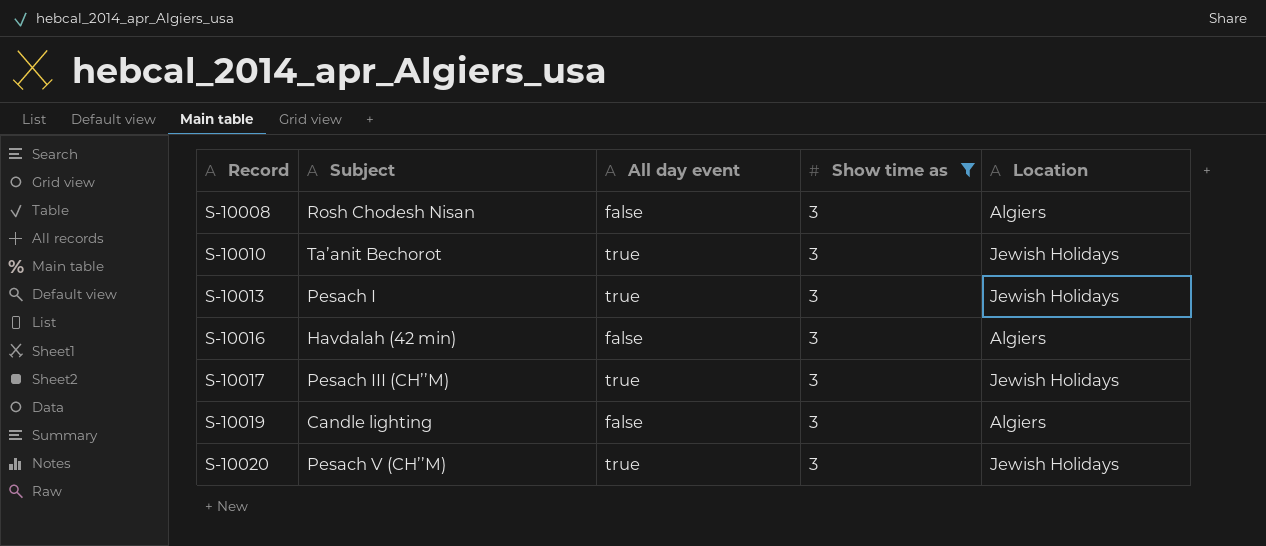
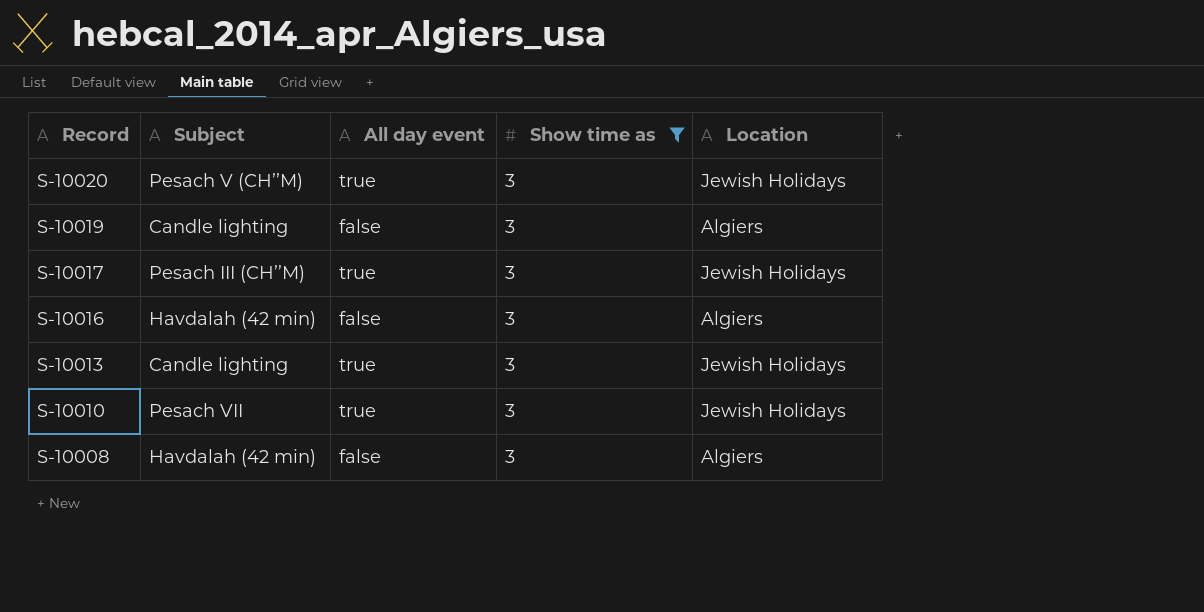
row order: Record ascending -> Record descending
S-10013 | Subject: Pesach I -> Candle lighting
S-10010 | Subject: Ta’anit Bechorot -> Pesach VII
S-10008 | Subject: Rosh Chodesh Nisan -> Havdalah (42 min)

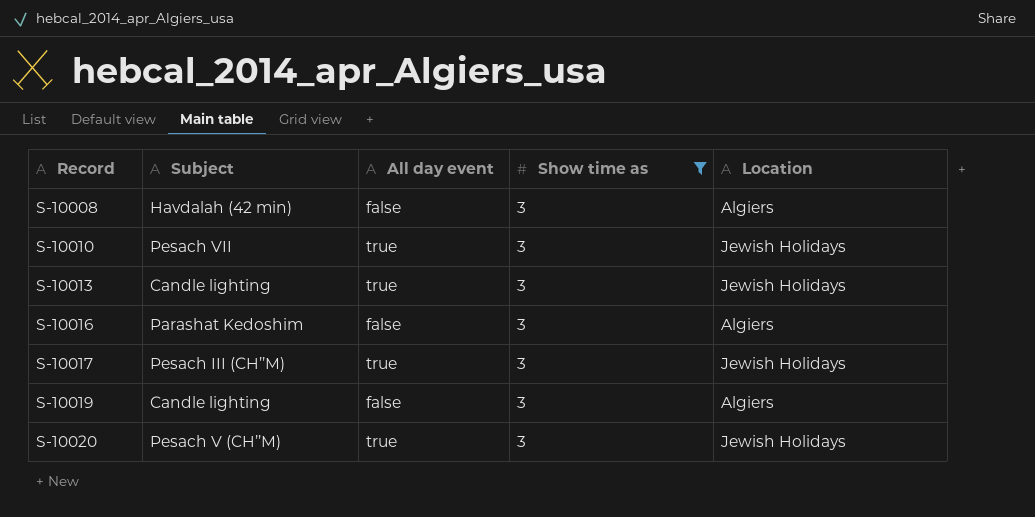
row order: Record descending -> Record ascending
S-10016 | Subject: Havdalah (42 min) -> Parashat Kedoshim

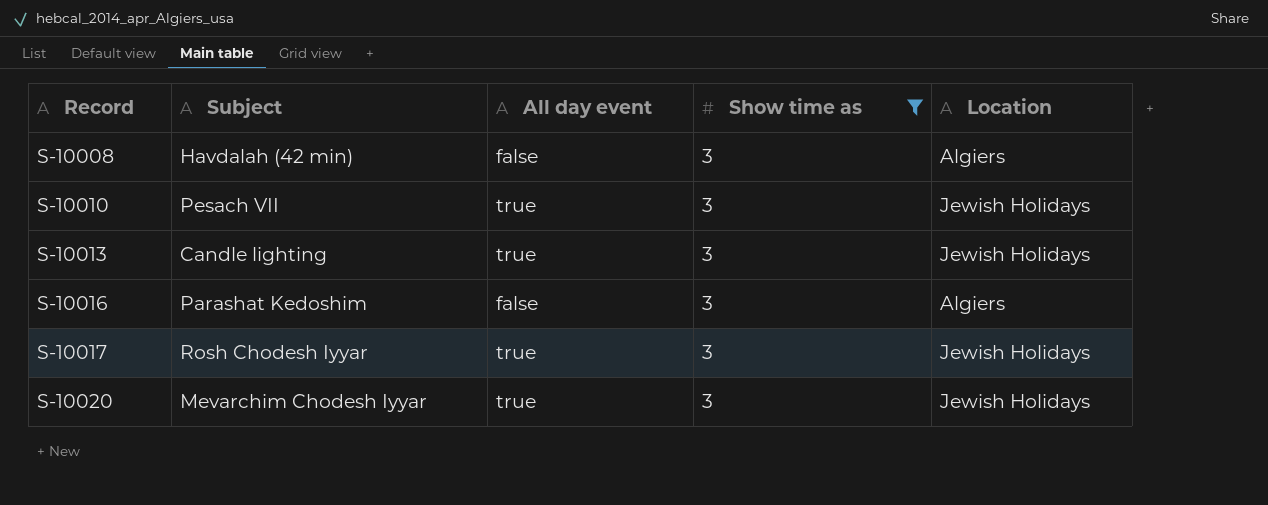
row S-10019: Candle lighting | false | 3 | Algiers -> none
S-10017 | Subject: Pesach III (CH’’M) -> Rosh Chodesh Iyyar
S-10020 | Subject: Pesach V (CH’’M) -> Mevarchim Chodesh Iyyar

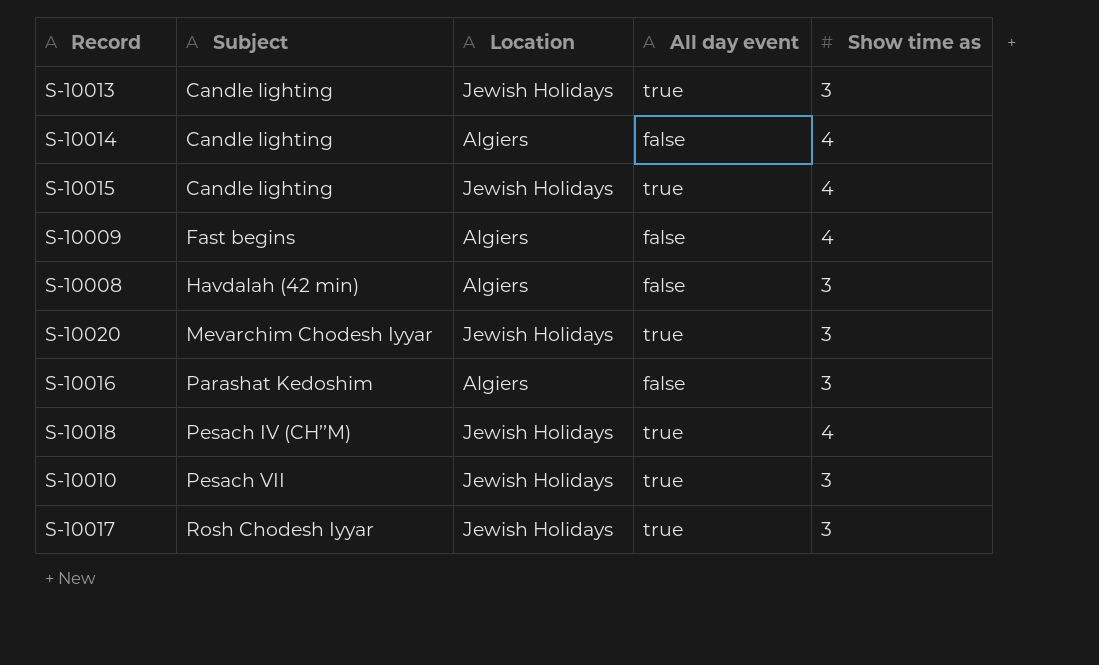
filter: Show time as = 3 -> none
row order: Record ascending -> Subject ascending
column Location | position: 5 -> 3

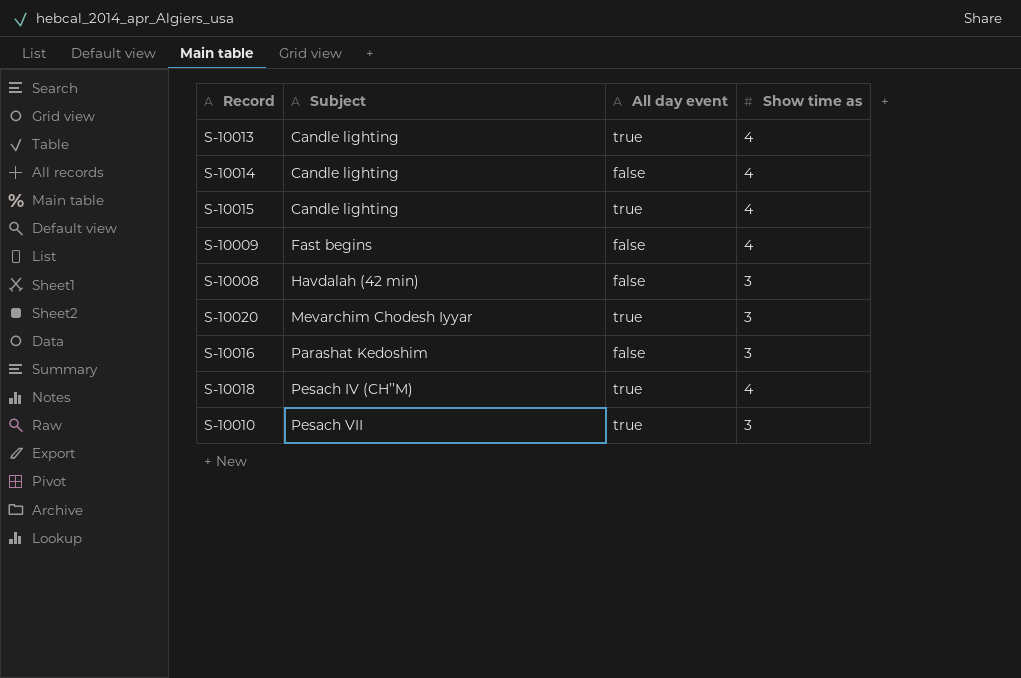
column Location | position: 3 -> none
row S-10017: Rosh Chodesh Iyyar | Jewish Holidays | true | 3 -> none
S-10013 | Show time as: 3 -> 4

